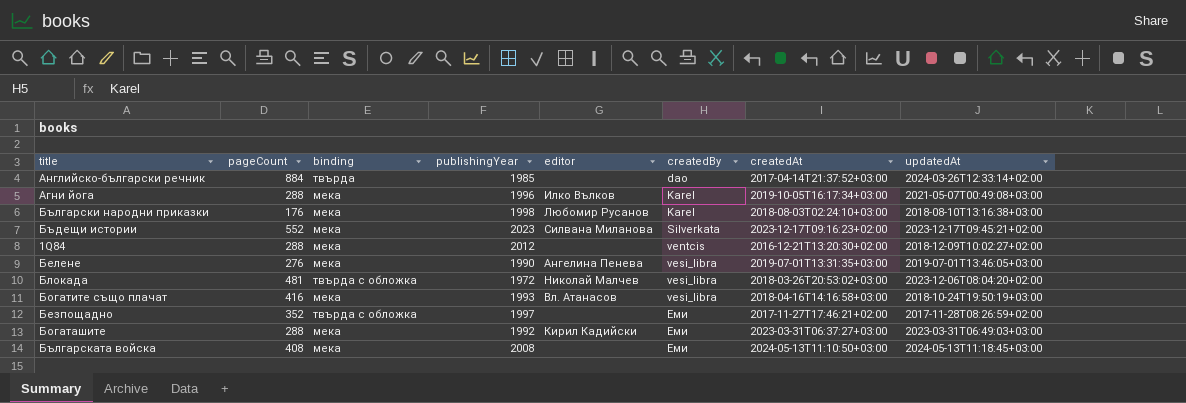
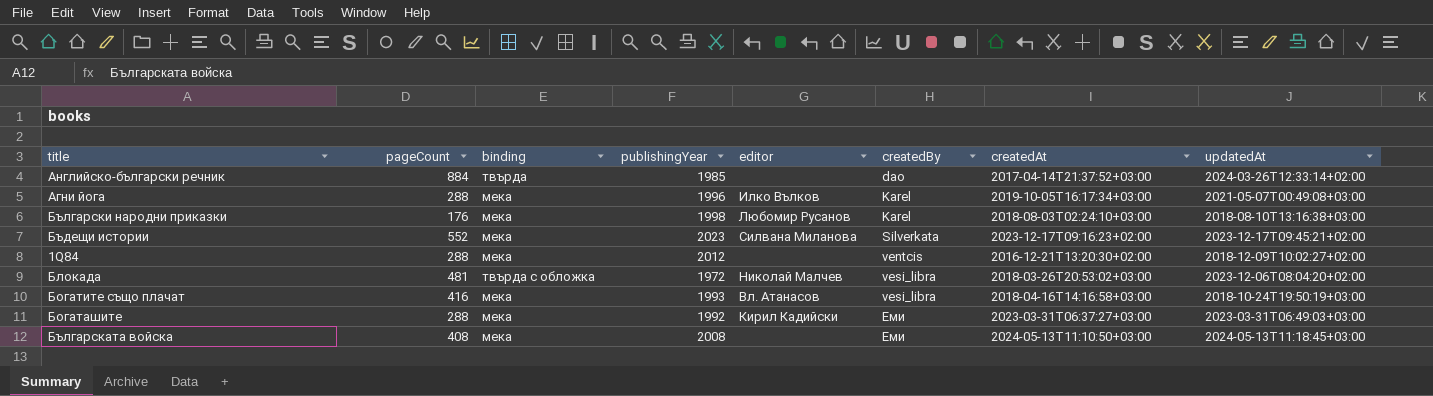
row Белене: 276 | мека | 1990 | Ангелина Пенева | vesi_libra | 2019-07-01T13:31:35+03:00 | 2019-07-01T13:46:05+03:00 -> none
row Безпощадно: 352 | твърда с обложка | 1997 | none | Еми | 2017-11-27T17:46:21+02:00 | 2017-11-28T08:26:59+02:00 -> none

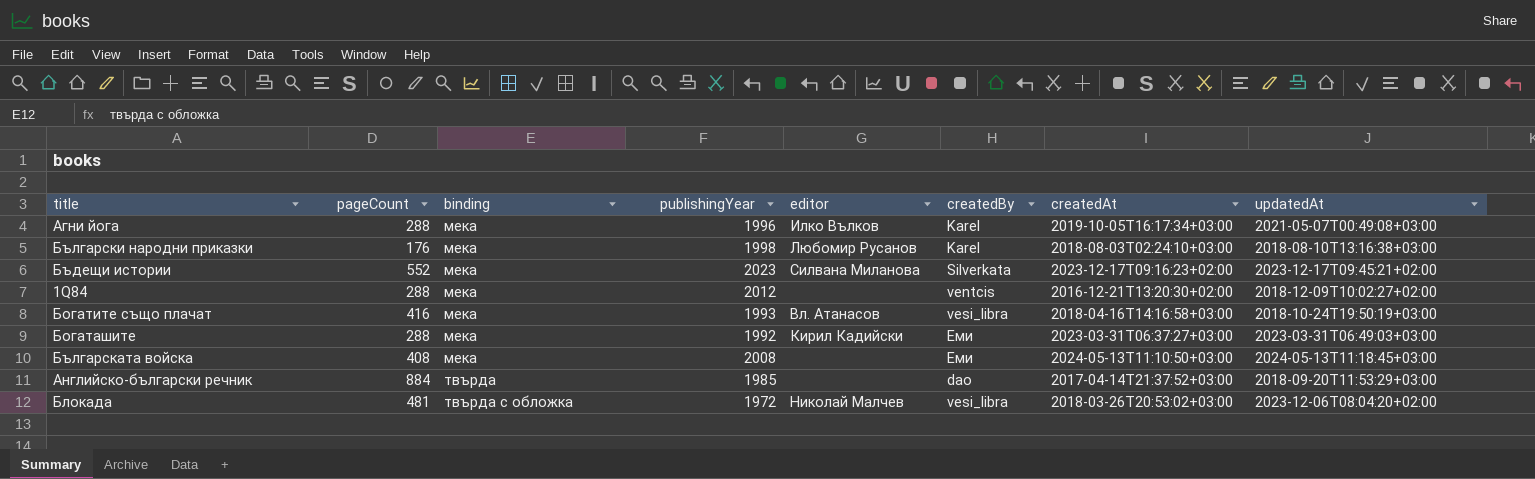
row order: createdBy ascending -> binding ascending
Английско-български речник | updatedAt: 2024-03-26T12:33:14+02:00 -> 2018-09-20T11:53:29+03:00

